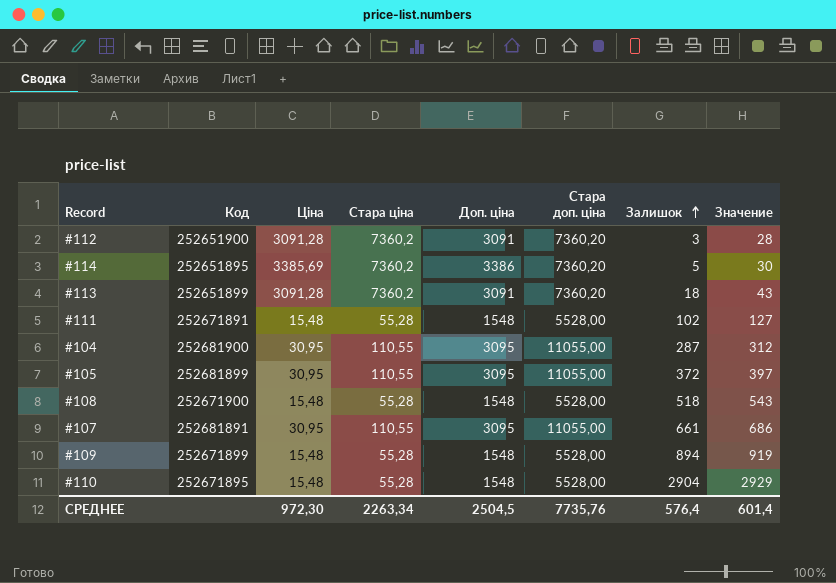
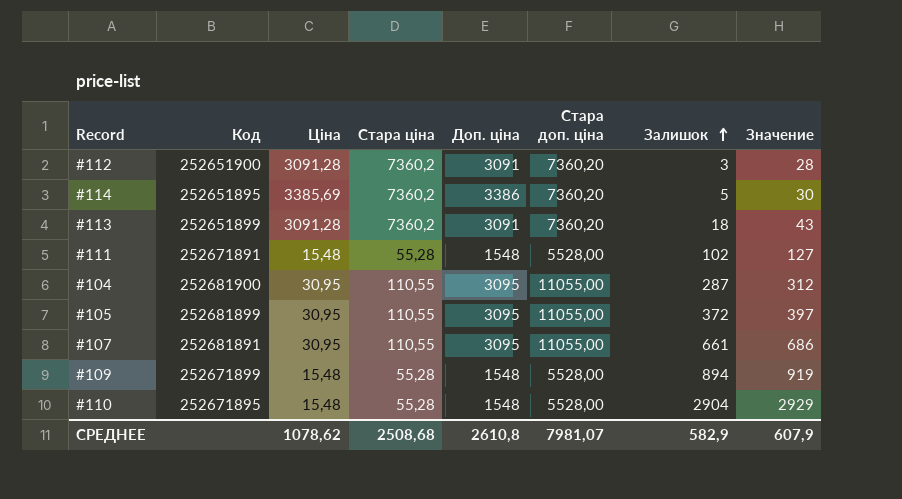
row #108: 252671900 | 15,48 | 55,28 | 1548 | 5528,00 | 518 | 543 -> none
СРЕДНЕЕ | Ціна: 972,30 -> 1078,62
СРЕДНЕЕ | Стара ціна: 2263,34 -> 2508,68
СРЕДНЕЕ | Доп. ціна: 2504,5 -> 2610,8
СРЕДНЕЕ | Стара доп. ціна: 7735,76 -> 7981,07
СРЕДНЕЕ | Залишок: 576,4 -> 582,9
СРЕДНЕЕ | Значение: 601,4 -> 607,9

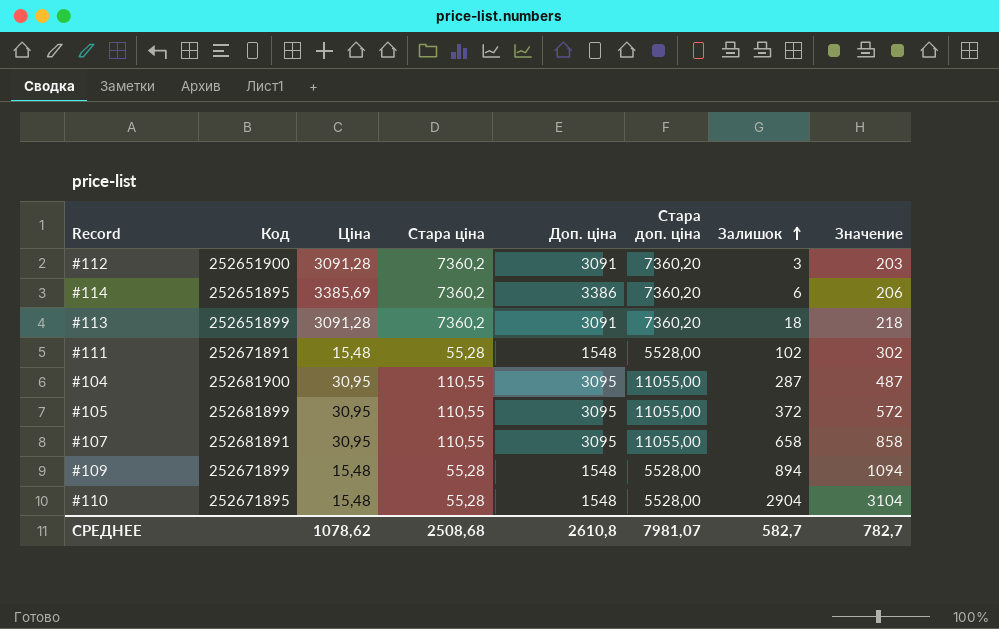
column Значение | formula: [Залишок] + 25 -> [Залишок] + 200
#114 | Залишок: 5 -> 6
#107 | Залишок: 661 -> 658
СРЕДНЕЕ | Залишок: 582,9 -> 582,7
СРЕДНЕЕ | Значение: 607,9 -> 782,7

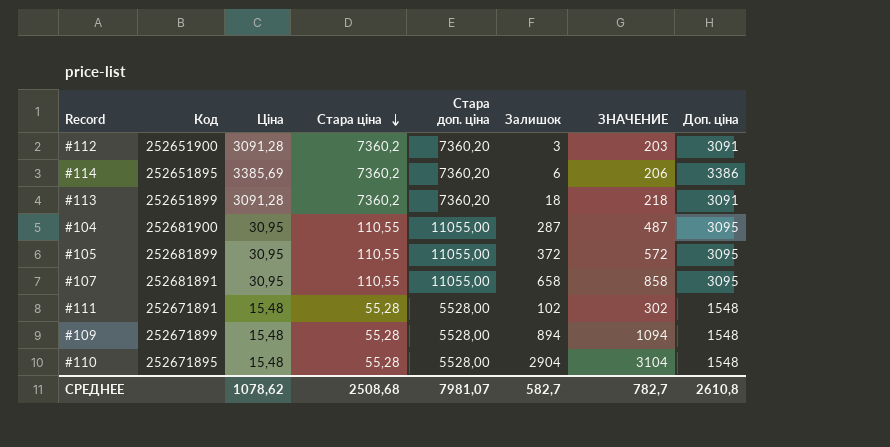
row order: Залишок ascending -> Стара ціна descending
column name: Значение -> ЗНАЧЕНИЕ
column Доп. ціна | position: 5 -> 8

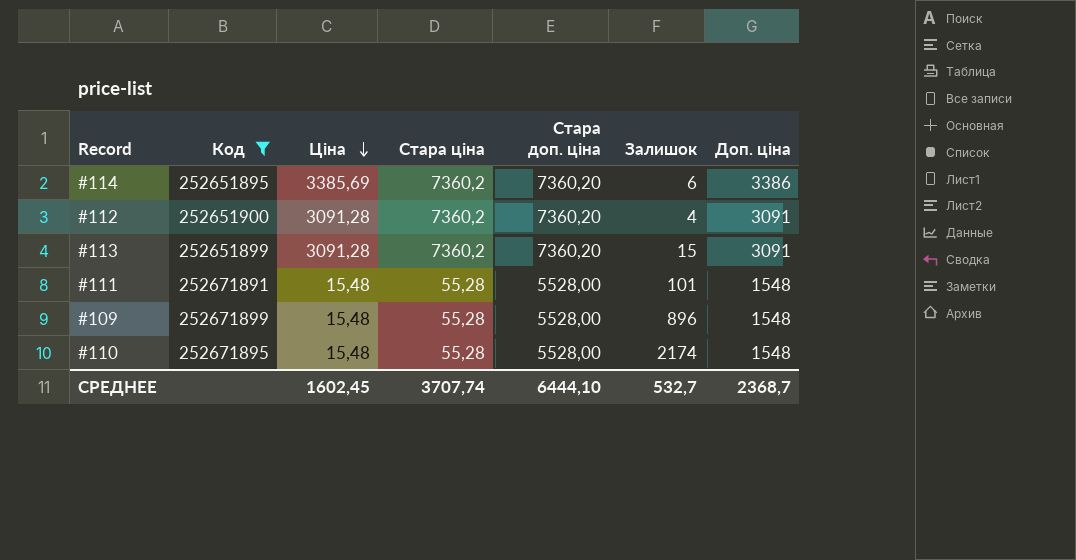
filter: none -> Код <= 252671899
row order: Стара ціна descending -> Ціна descending
column ЗНАЧЕНИЕ | formula: [Залишок] + 200 -> none
#112 | Залишок: 3 -> 4
#113 | Залишок: 18 -> 15
#111 | Залишок: 102 -> 101
#109 | Залишок: 894 -> 896
#110 | Залишок: 2904 -> 2174
СРЕДНЕЕ | Ціна: 1078,62 -> 1602,45
СРЕДНЕЕ | Стара ціна: 2508,68 -> 3707,74
СРЕДНЕЕ | Стара доп. ціна: 7981,07 -> 6444,10
СРЕДНЕЕ | Залишок: 582,7 -> 532,7
СРЕДНЕЕ | Доп. ціна: 2610,8 -> 2368,7

